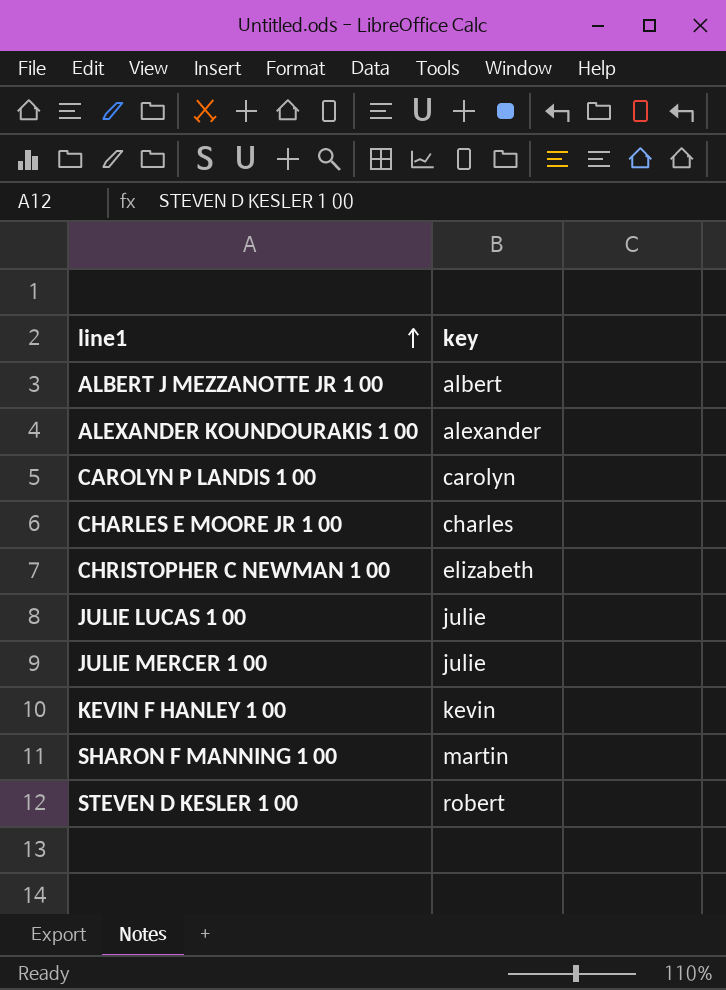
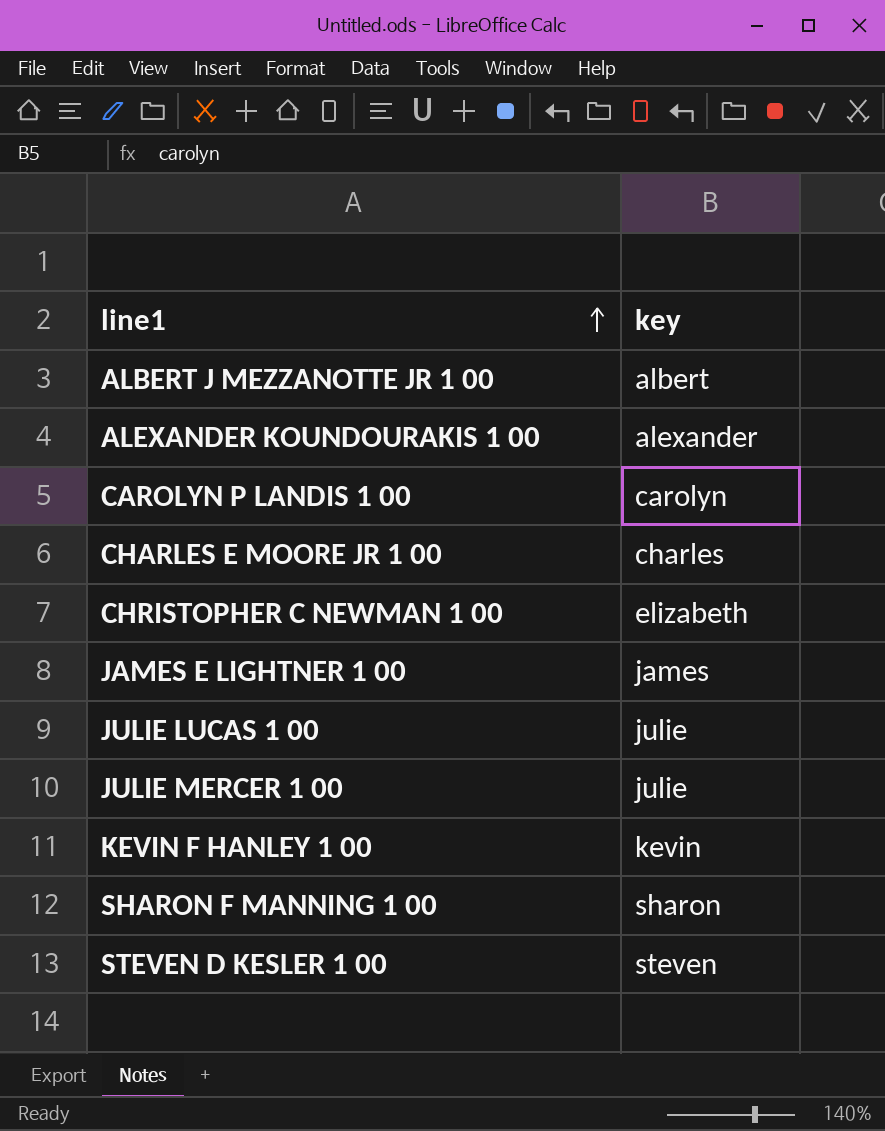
row JAMES E LIGHTNER 1 00: none -> james
SHARON F MANNING 1 00 | key: martin -> sharon
STEVEN D KESLER 1 00 | key: robert -> steven

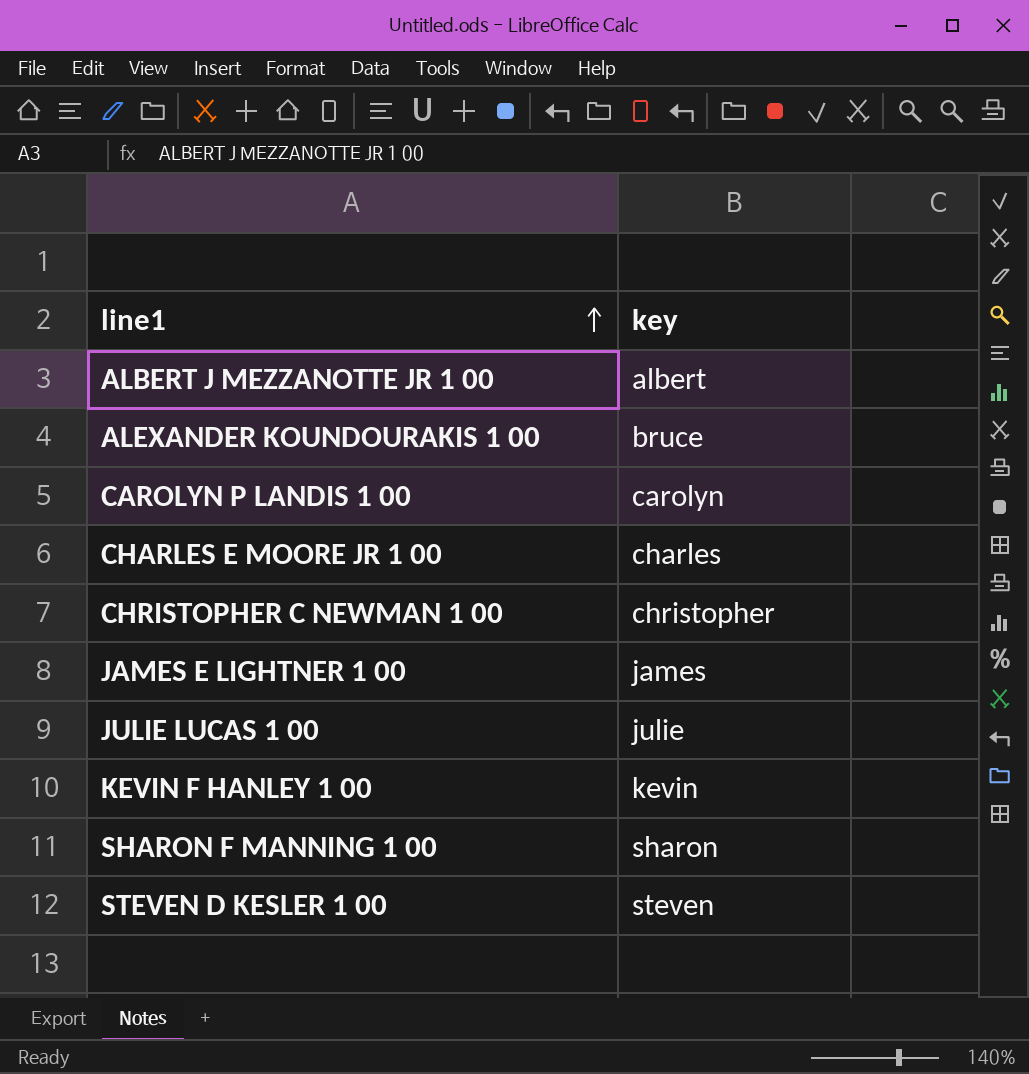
row JULIE MERCER 1 00: julie -> none
ALEXANDER KOUNDOURAKIS 1 00 | key: alexander -> bruce
CHRISTOPHER C NEWMAN 1 00 | key: elizabeth -> christopher

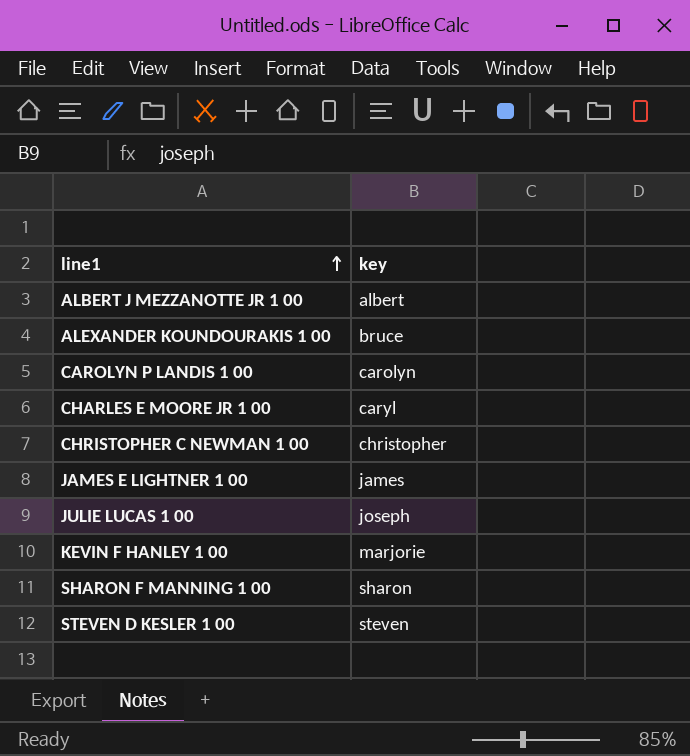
CHARLES E MOORE JR 1 00 | key: charles -> caryl
JULIE LUCAS 1 00 | key: julie -> joseph
KEVIN F HANLEY 1 00 | key: kevin -> marjorie

